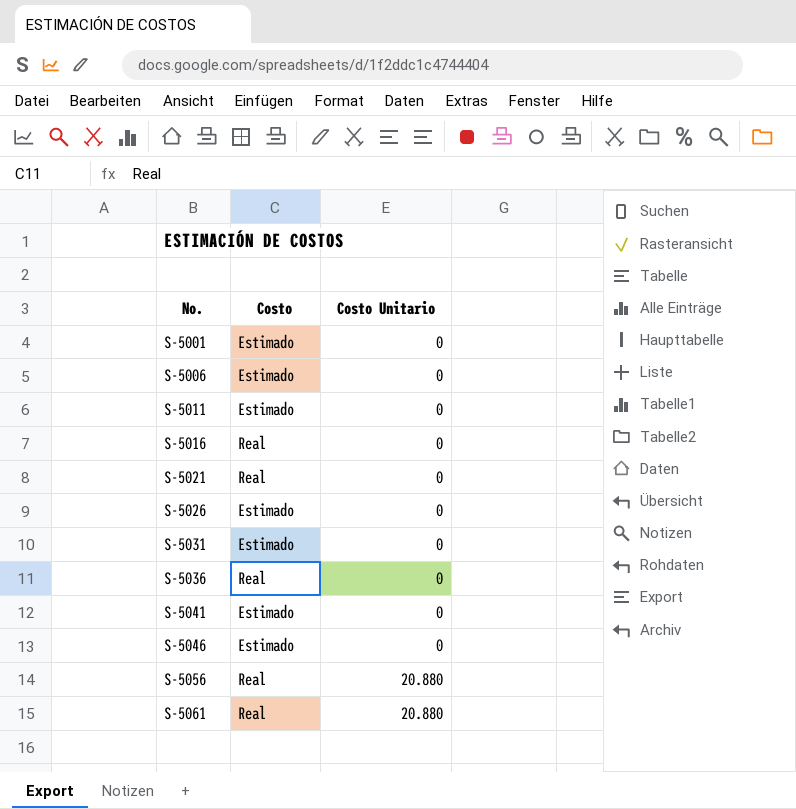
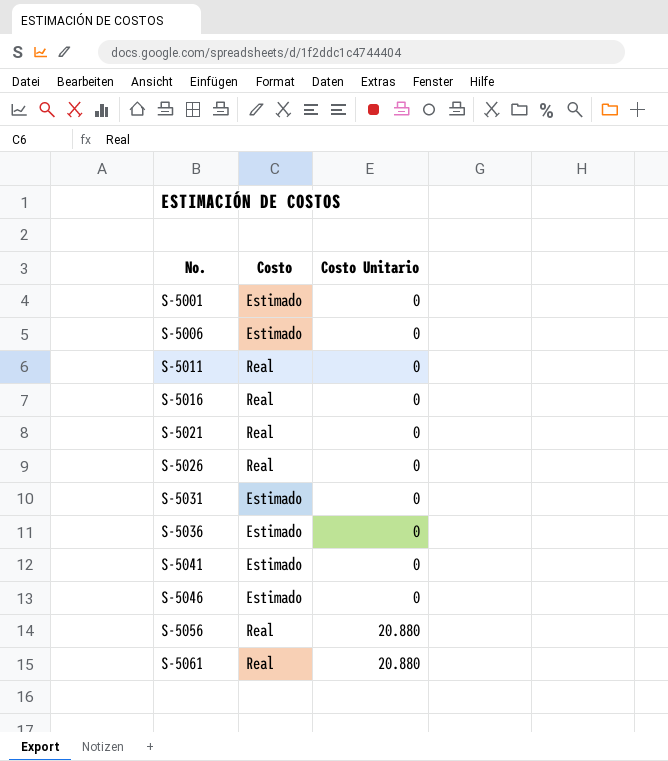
S-5011 | Costo: Estimado -> Real
S-5026 | Costo: Estimado -> Real
S-5036 | Costo: Real -> Estimado

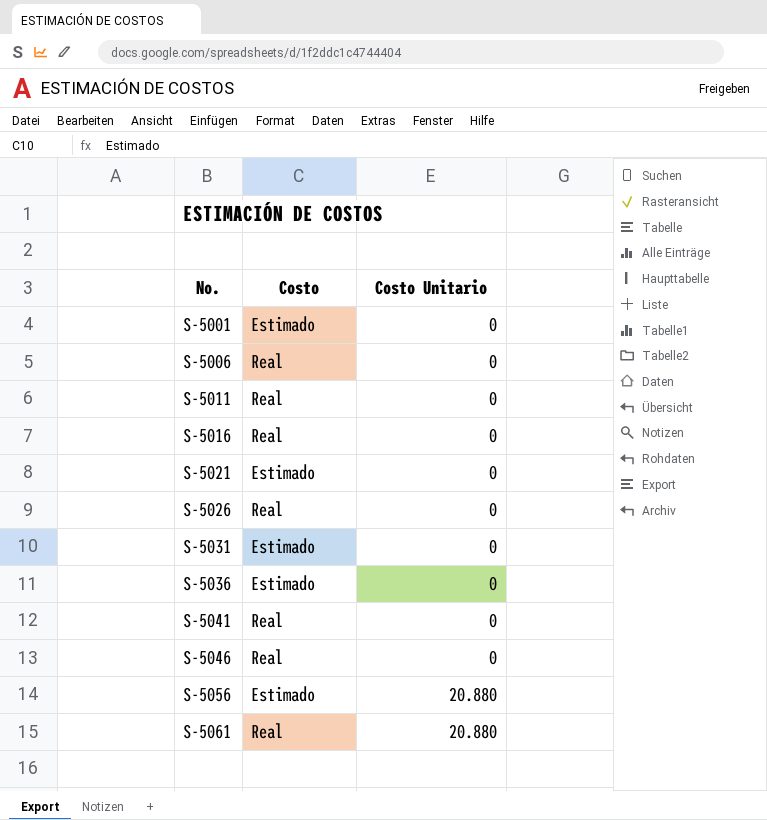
S-5006 | Costo: Estimado -> Real
S-5021 | Costo: Real -> Estimado
S-5041 | Costo: Estimado -> Real
S-5046 | Costo: Estimado -> Real
S-5056 | Costo: Real -> Estimado

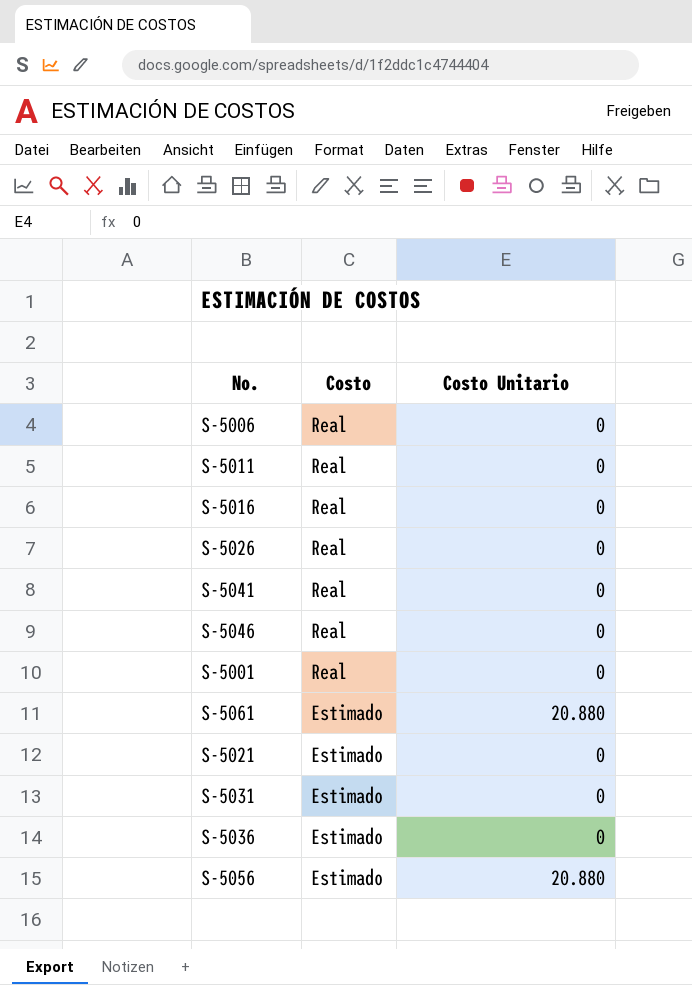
row order: No. ascending -> Costo descending
S-5001 | Costo: Estimado -> Real
S-5061 | Costo: Real -> Estimado

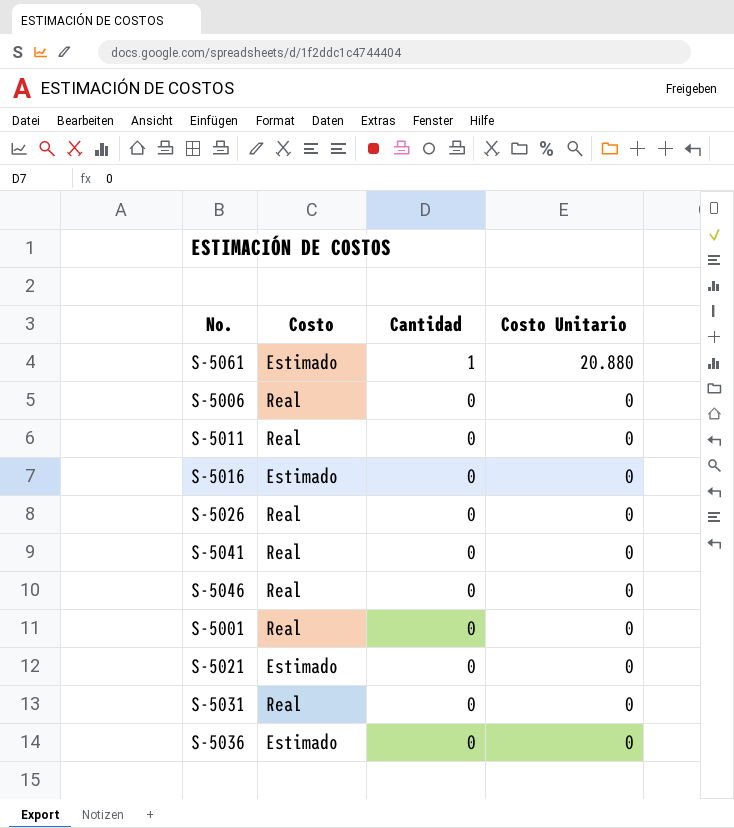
row order: Costo descending -> Cantidad descending
column Cantidad | position: none -> 3
row S-5056: Estimado | 20.880 -> none
S-5016 | Costo: Real -> Estimado
S-5031 | Costo: Estimado -> Real

